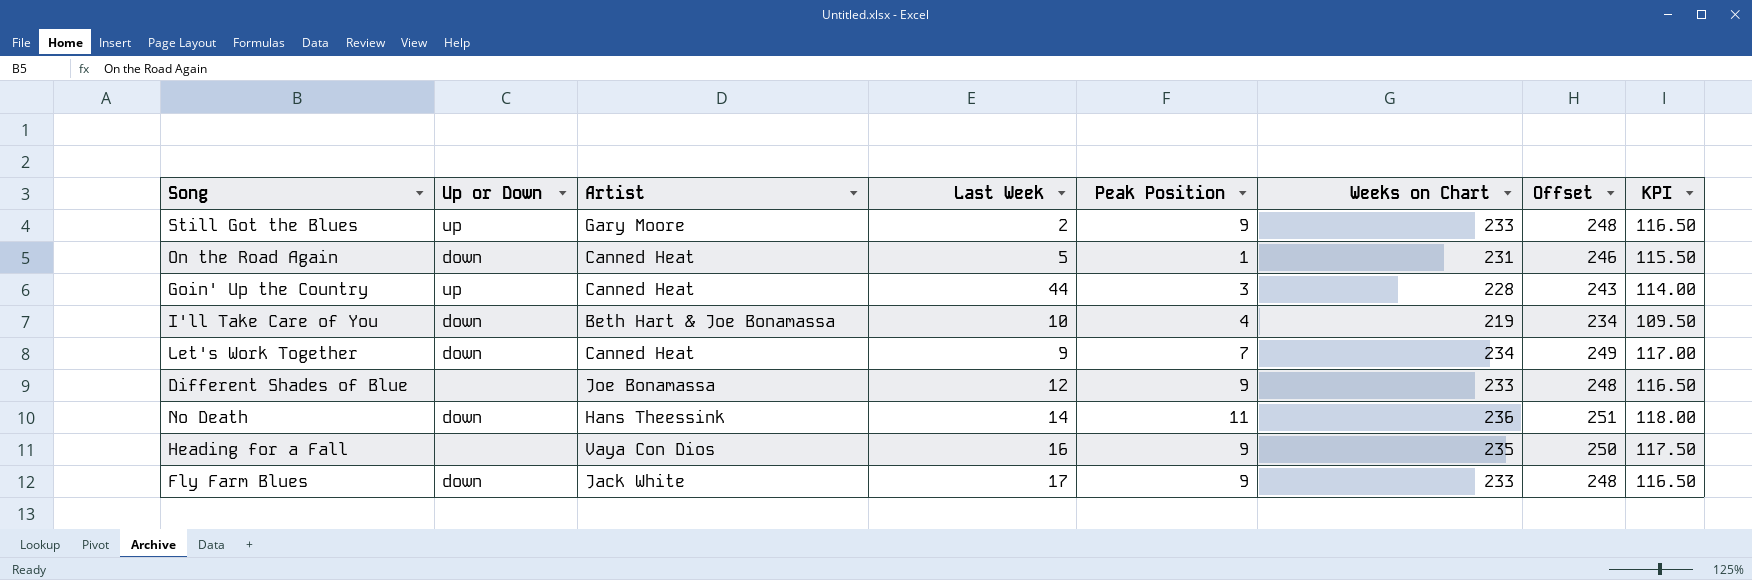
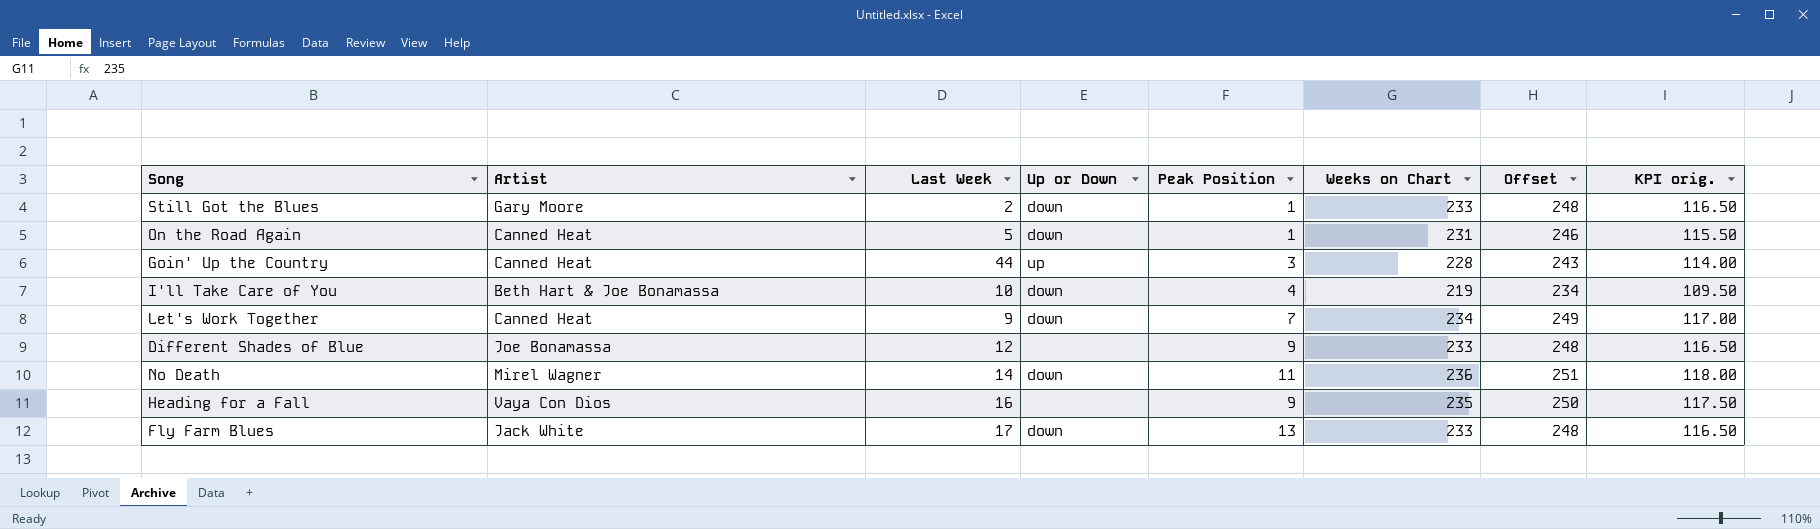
column Up or Down | position: 2 -> 4
column name: KPI -> KPI orig.
Still Got the Blues | Up or Down: up -> down
Still Got the Blues | Peak Position: 9 -> 1
No Death | Artist: Hans Theessink -> Mirel Wagner
Fly Farm Blues | Peak Position: 9 -> 13

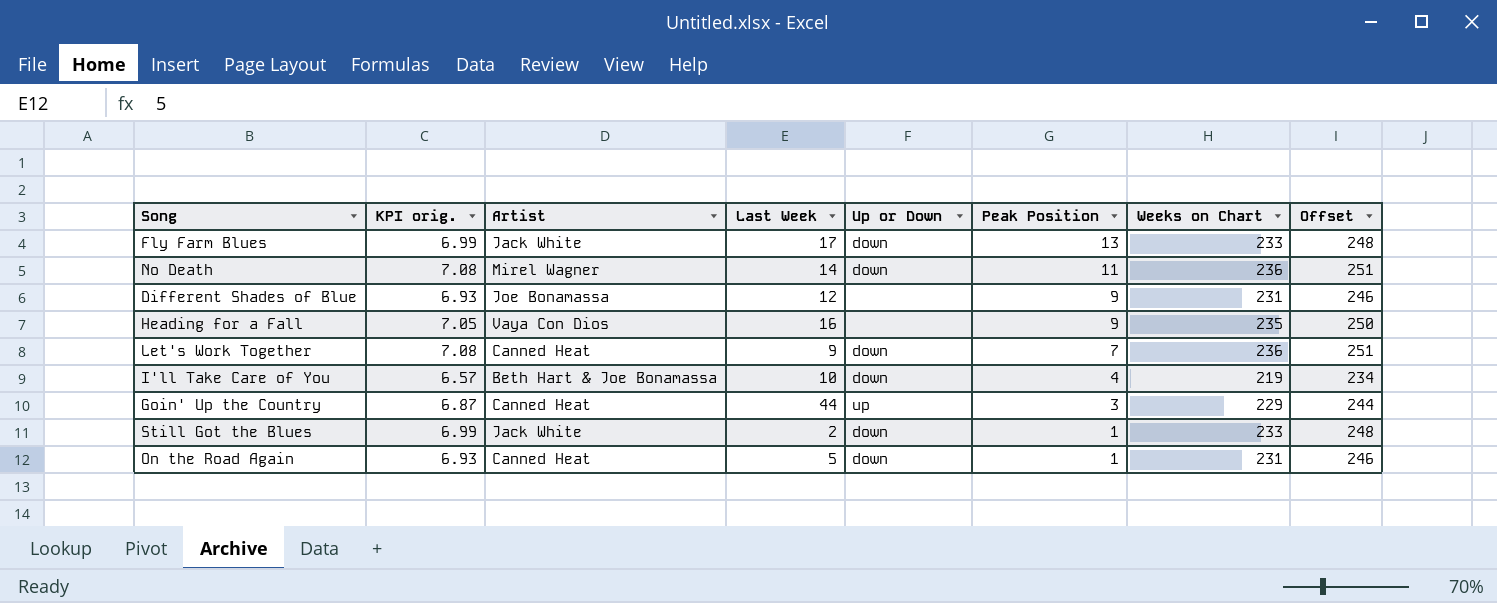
row order: none -> Peak Position descending
column KPI orig. | formula: [Weeks on Chart] * 0.5 -> [Weeks on Chart] * 0.03
column KPI orig. | position: 8 -> 2
Different Shades of Blue | Weeks on Chart: 233 -> 231
Different Shades of Blue | Offset: 248 -> 246
Let's Work Together | Weeks on Chart: 234 -> 236
Let's Work Together | Offset: 249 -> 251
Goin' Up the Country | Weeks on Chart: 228 -> 229
Goin' Up the Country | Offset: 243 -> 244
Still Got the Blues | Artist: Gary Moore -> Jack White

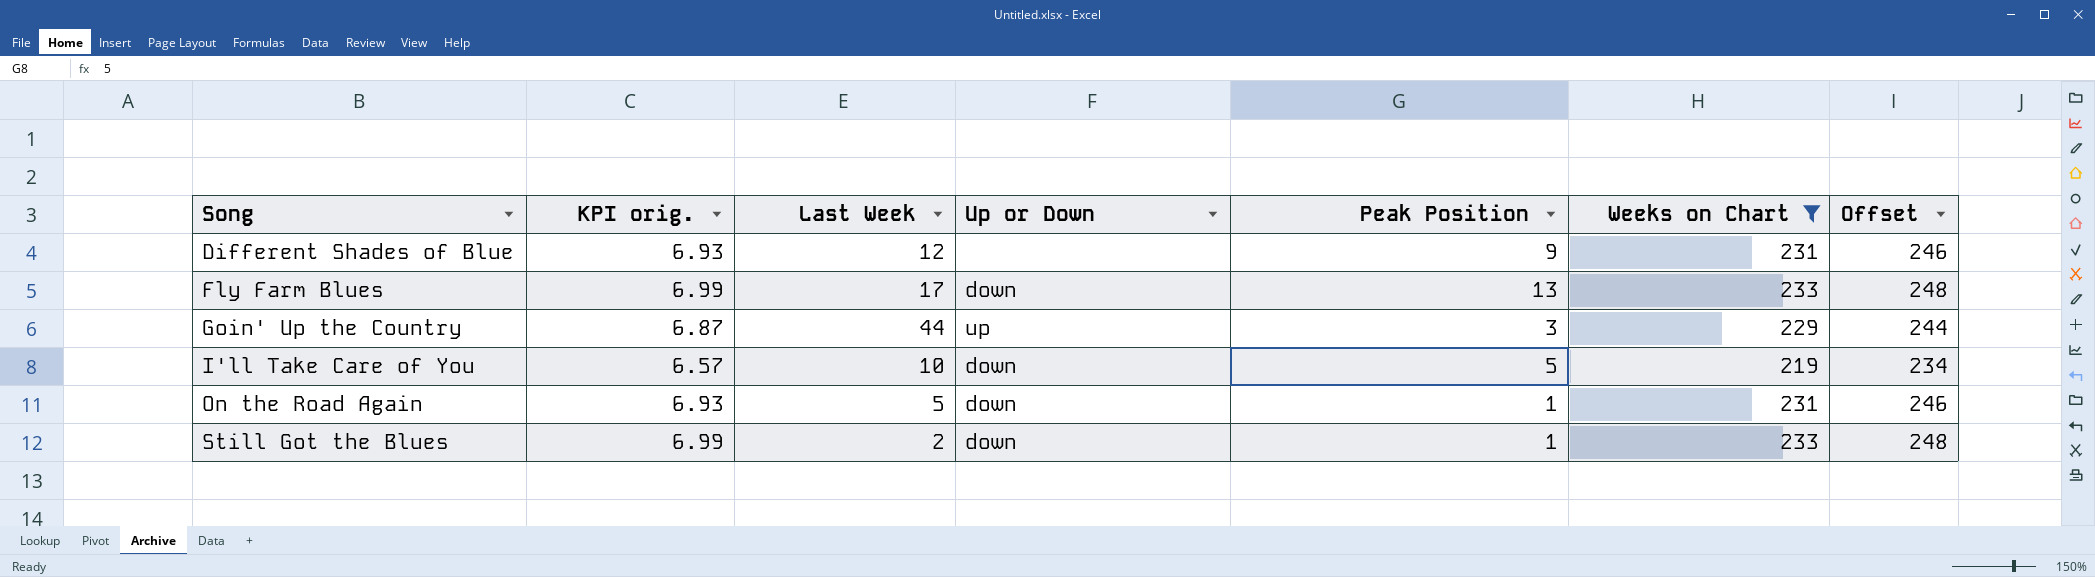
filter: none -> Weeks on Chart <= 233
row order: Peak Position descending -> Song ascending
column Artist | position: 3 -> none
I'll Take Care of You | Peak Position: 4 -> 5

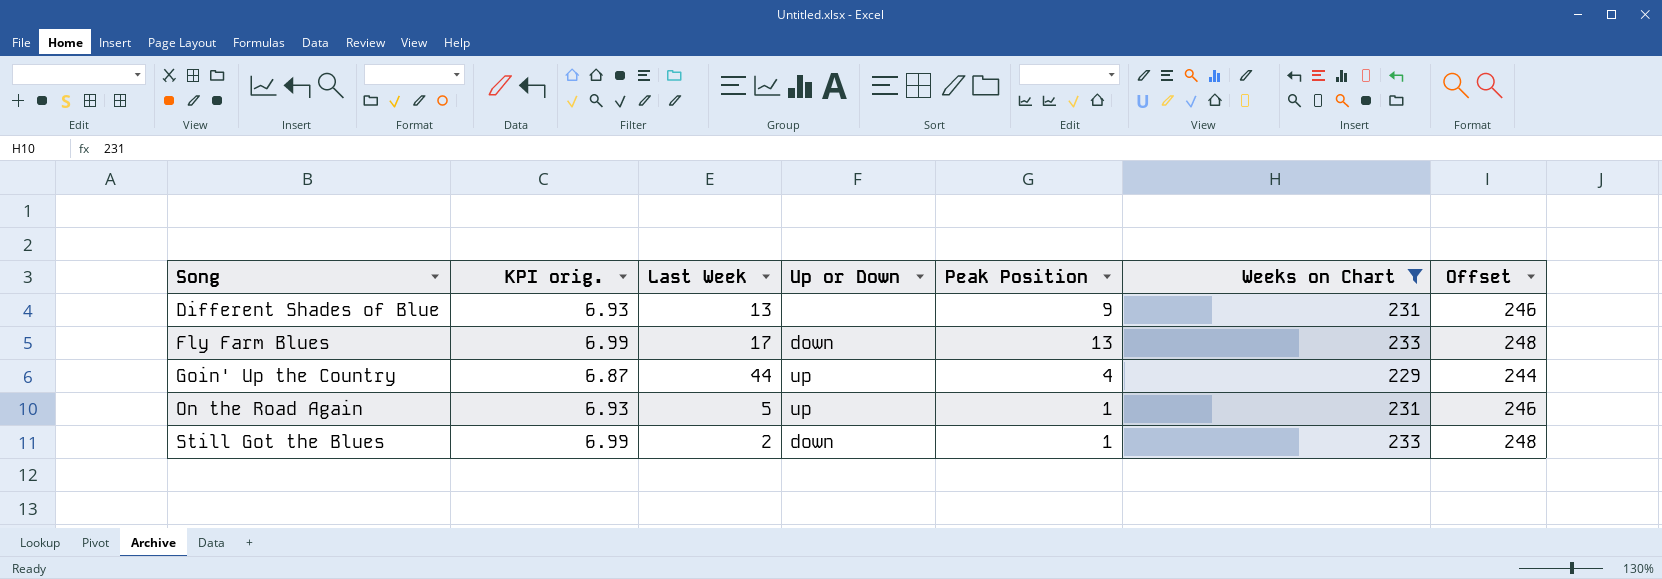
row I'll Take Care of You: 6.57 | 10 | down | 5 | 219 | 234 -> none
Different Shades of Blue | Last Week: 12 -> 13
Goin' Up the Country | Peak Position: 3 -> 4
On the Road Again | Up or Down: down -> up

